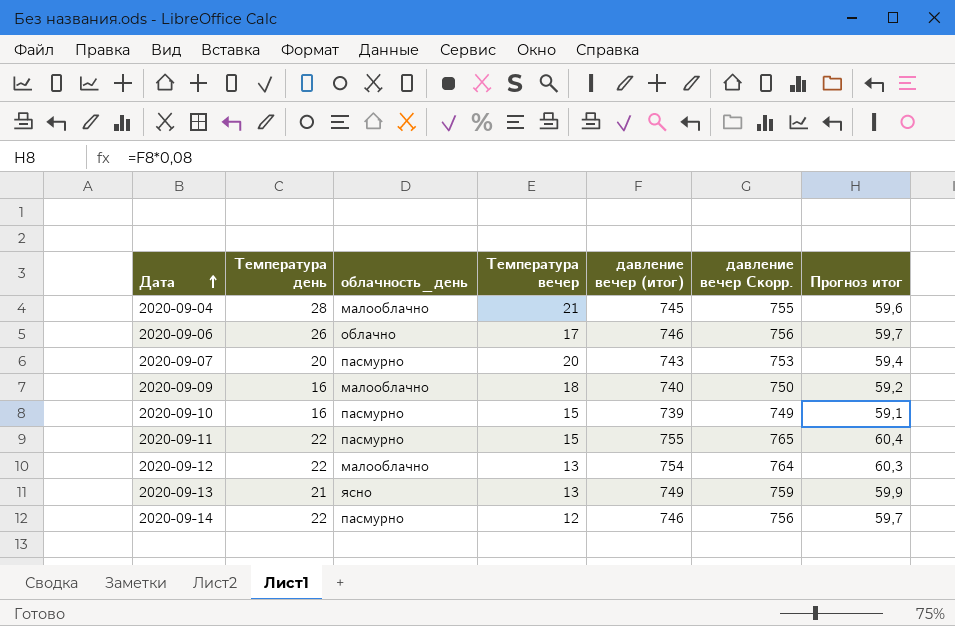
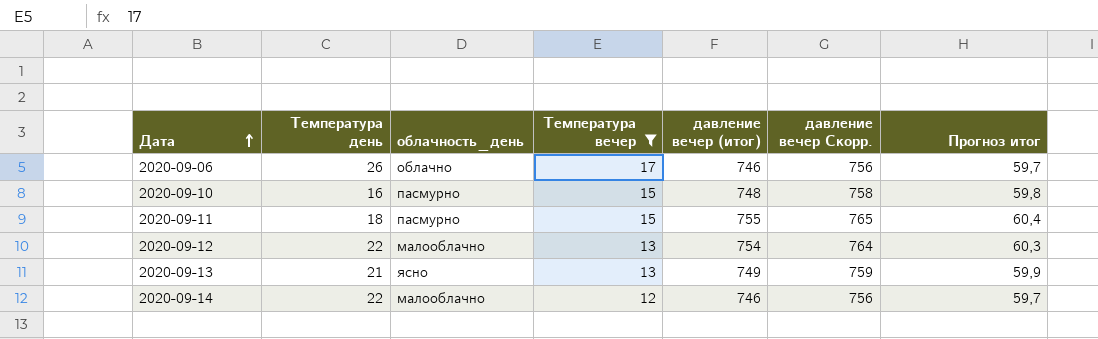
filter: none -> Температура вечер <= 17
2020-09-10 | давление вечер (итог): 739 -> 748
2020-09-10 | давление вечер Скорр.: 749 -> 758
2020-09-10 | Прогноз итог: 59,1 -> 59,8
2020-09-11 | Температура день: 22 -> 18
2020-09-14 | облачность_день: пасмурно -> малооблачно

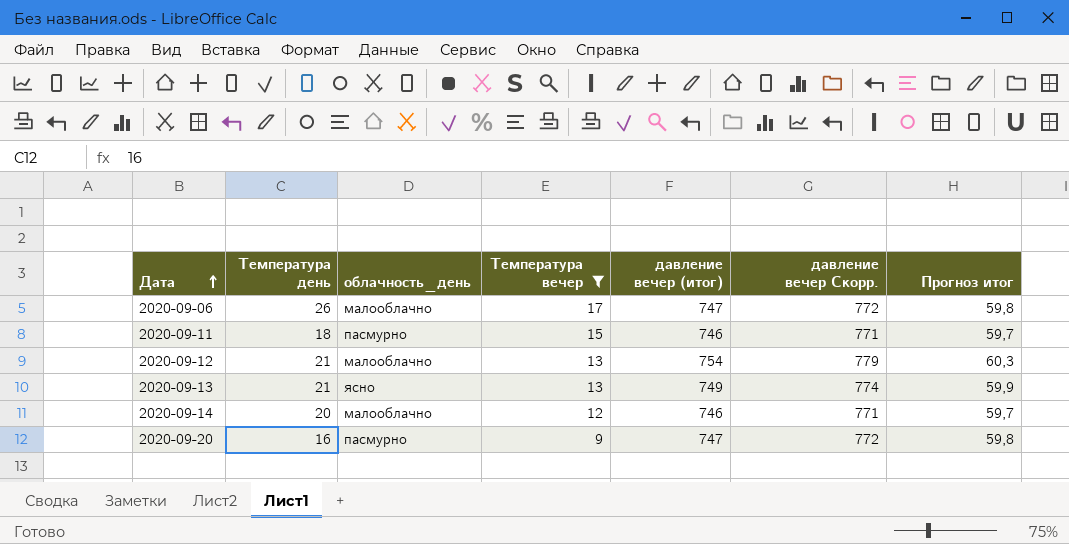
column давление вечер Скорр. | formula: [давление вечер (итог)] + 10 -> [давление вечер (итог)] + 25
row 2020-09-10: 16 | пасмурно | 15 | 748 | 758 | 59,8 -> none
2020-09-06 | облачность_день: облачно -> малооблачно
2020-09-06 | давление вечер (итог): 746 -> 747
2020-09-06 | Прогноз итог: 59,7 -> 59,8
2020-09-11 | давление вечер (итог): 755 -> 746
2020-09-11 | Прогноз итог: 60,4 -> 59,7
2020-09-12 | Температура день: 22 -> 21
2020-09-14 | Температура день: 22 -> 20
row 2020-09-20: none -> 16 | пасмурно | 9 | 747 | 772 | 59,8

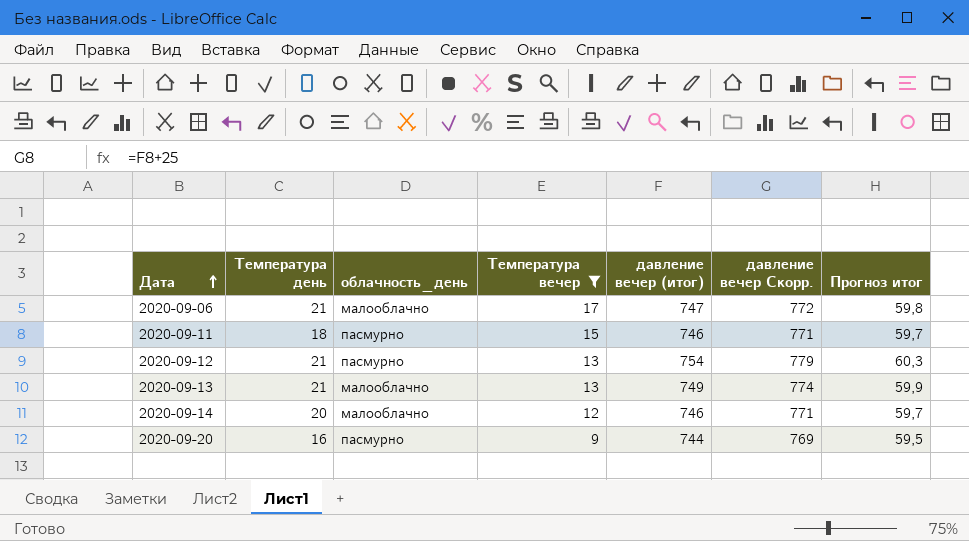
2020-09-06 | Температура день: 26 -> 21
2020-09-12 | облачность_день: малооблачно -> пасмурно
2020-09-13 | облачность_день: ясно -> малооблачно
2020-09-20 | давление вечер (итог): 747 -> 744
2020-09-20 | давление вечер Скорр.: 772 -> 769
2020-09-20 | Прогноз итог: 59,8 -> 59,5

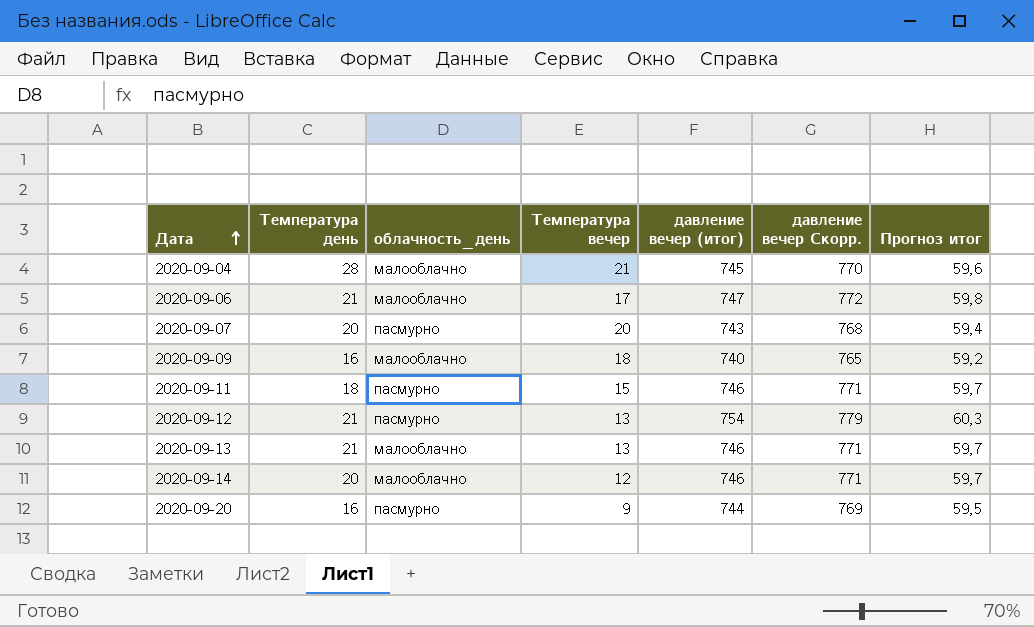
filter: Температура вечер <= 17 -> none
2020-09-13 | давление вечер (итог): 749 -> 746
2020-09-13 | давление вечер Скорр.: 774 -> 771
2020-09-13 | Прогноз итог: 59,9 -> 59,7

